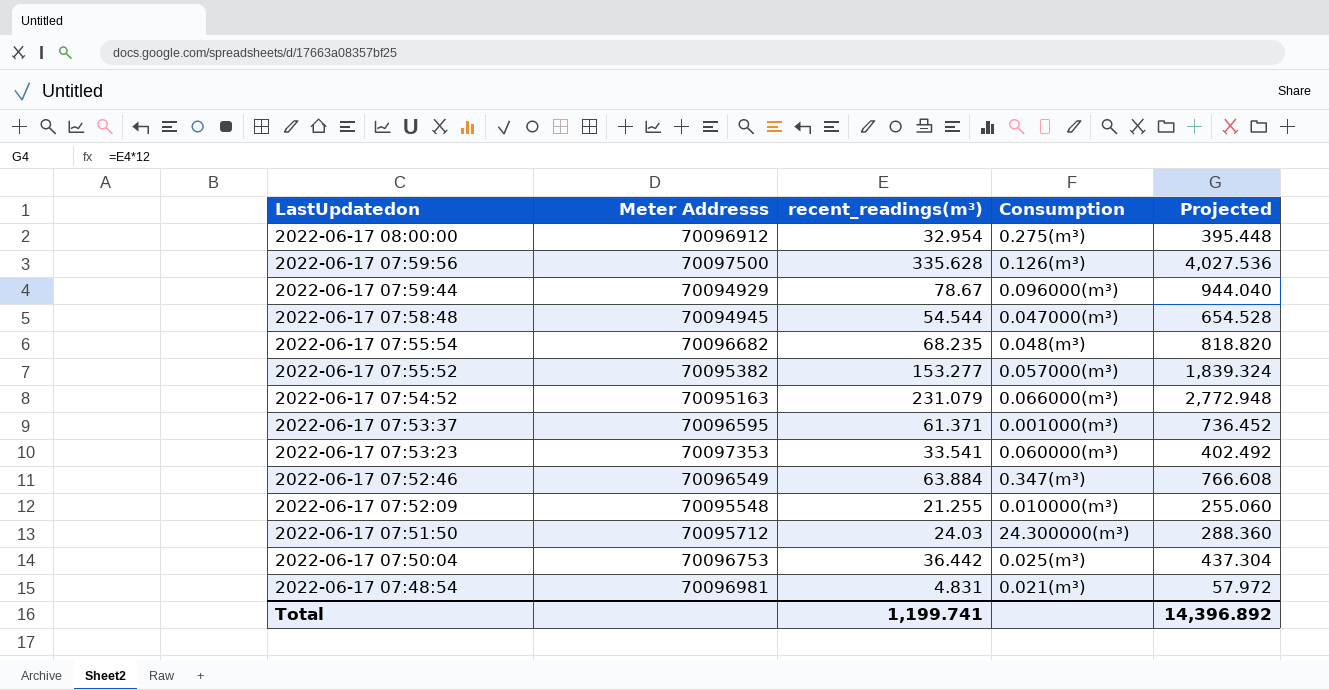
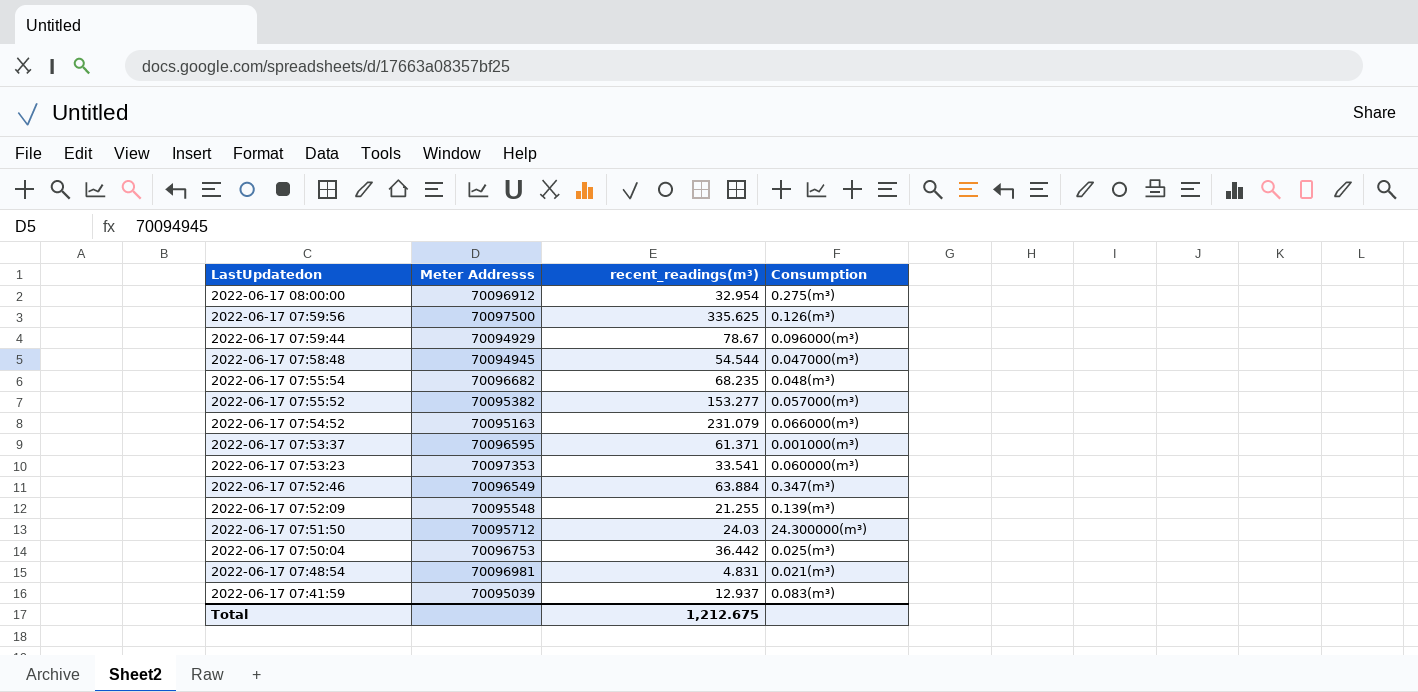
column Projected | formula: [recent_readings(m³)] * 12 -> none
2022-06-17 07:59:56 | recent_readings(m³): 335.628 -> 335.625
2022-06-17 07:52:09 | Consumption: 0.010000(m³) -> 0.139(m³)
row 2022-06-17 07:41:59: none -> 70095039 | 12.937 | 0.083(m³)
Total | recent_readings(m³): 1,199.741 -> 1,212.675

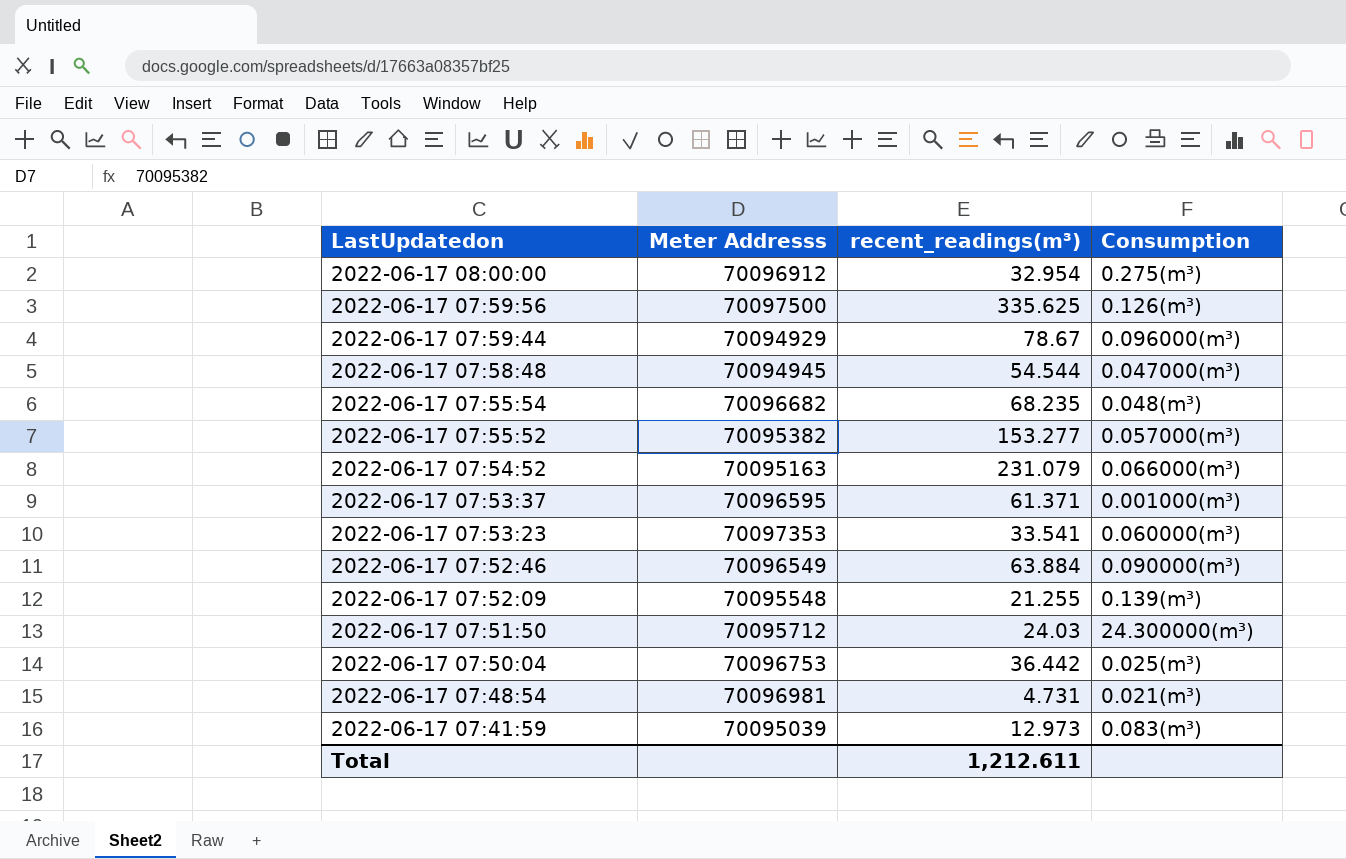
2022-06-17 07:52:46 | Consumption: 0.347(m³) -> 0.090000(m³)
2022-06-17 07:48:54 | recent_readings(m³): 4.831 -> 4.731
2022-06-17 07:41:59 | recent_readings(m³): 12.937 -> 12.973
Total | recent_readings(m³): 1,212.675 -> 1,212.611

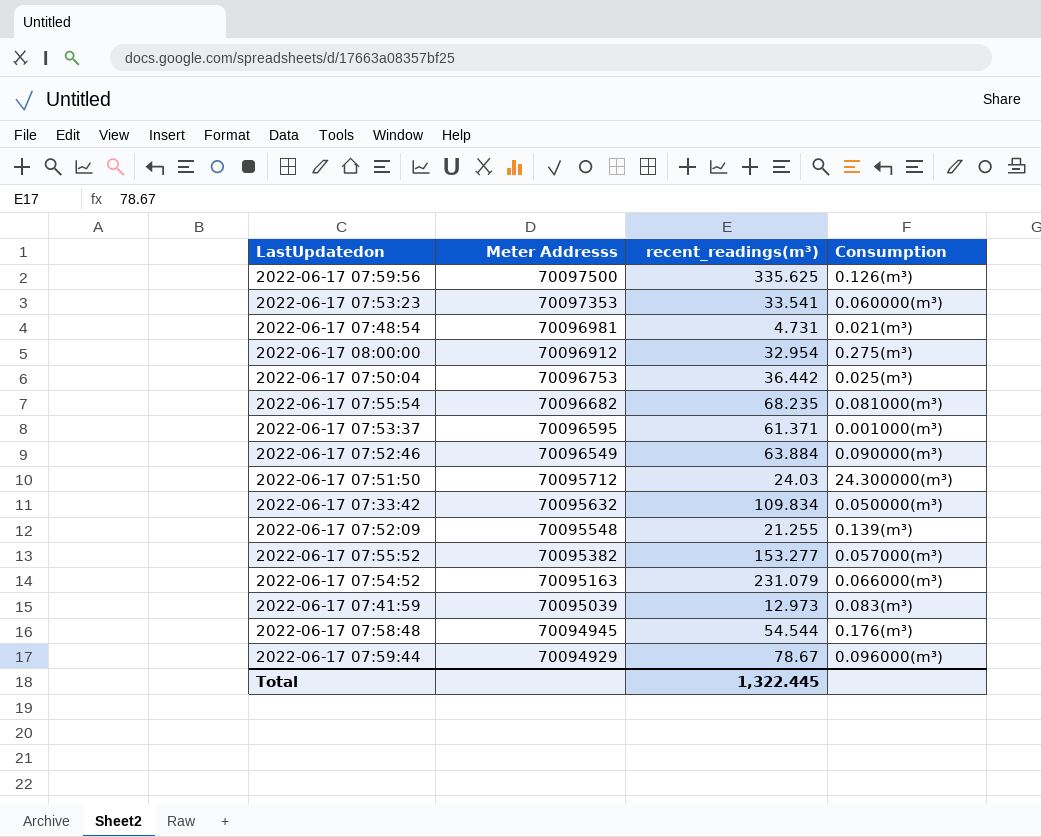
row order: LastUpdatedon descending -> Meter Addresss descending
2022-06-17 07:55:54 | Consumption: 0.048(m³) -> 0.081000(m³)
row 2022-06-17 07:33:42: none -> 70095632 | 109.834 | 0.050000(m³)
2022-06-17 07:58:48 | Consumption: 0.047000(m³) -> 0.176(m³)
Total | recent_readings(m³): 1,212.611 -> 1,322.445

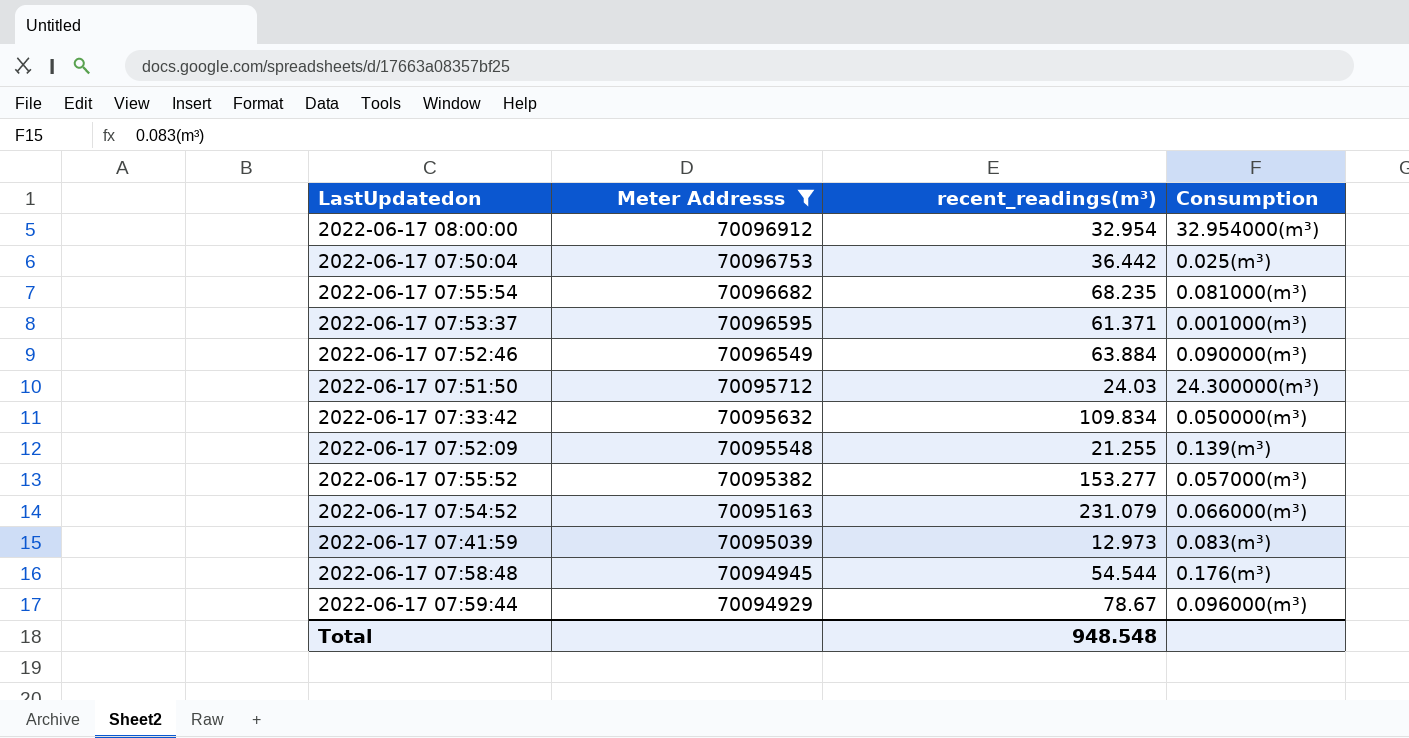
filter: none -> Meter Addresss <= 70096912
2022-06-17 08:00:00 | Consumption: 0.275(m³) -> 32.954000(m³)
Total | recent_readings(m³): 1,322.445 -> 948.548

